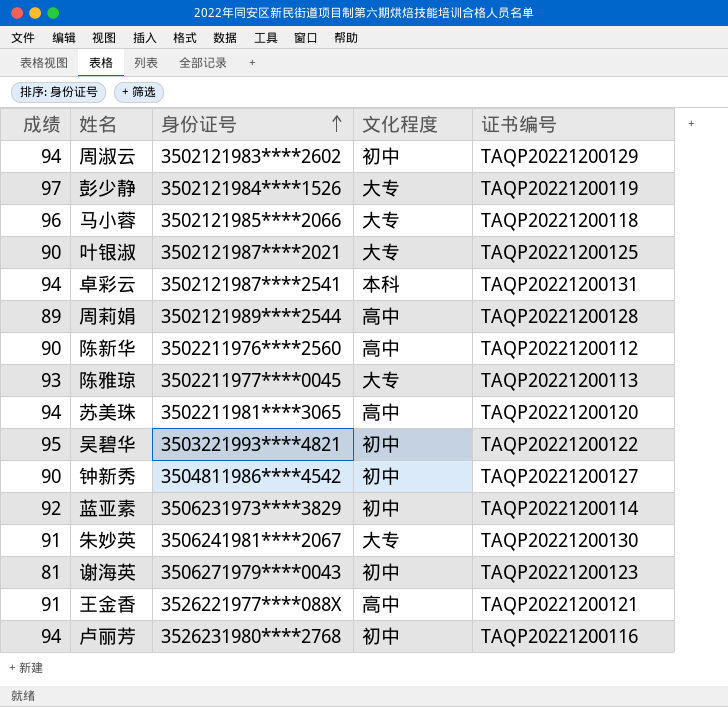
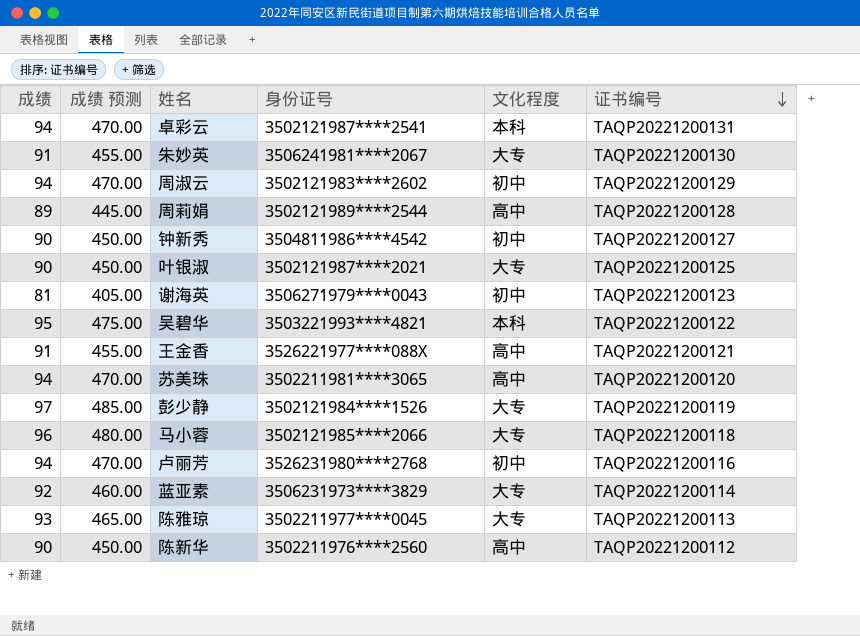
row order: 身份证号 ascending -> 证书编号 descending
column 成绩 预测 | formula: none -> [成绩] * 5
吴碧华 | 文化程度: 初中 -> 本科
蓝亚素 | 文化程度: 初中 -> 大专

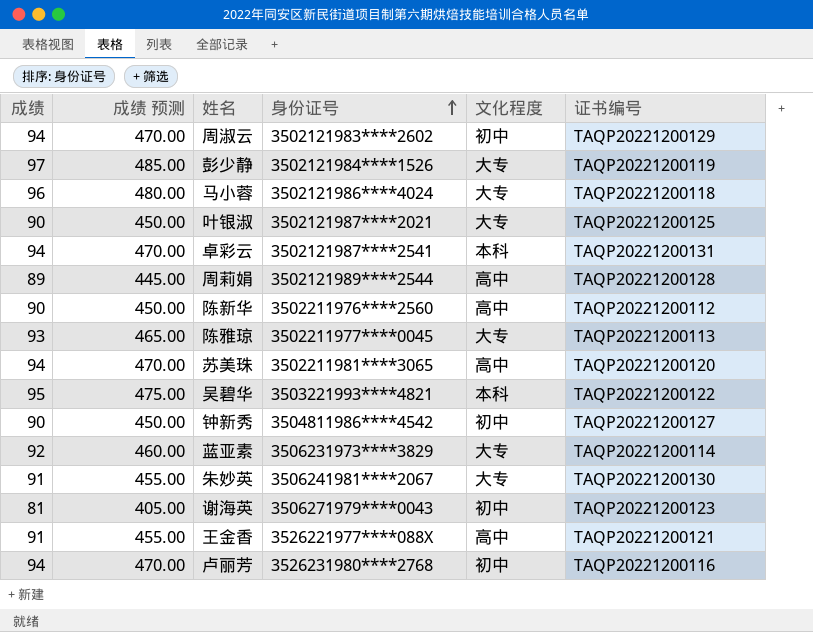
row order: 证书编号 descending -> 身份证号 ascending
马小蓉 | 身份证号: 3502121985****2066 -> 3502121986****4024

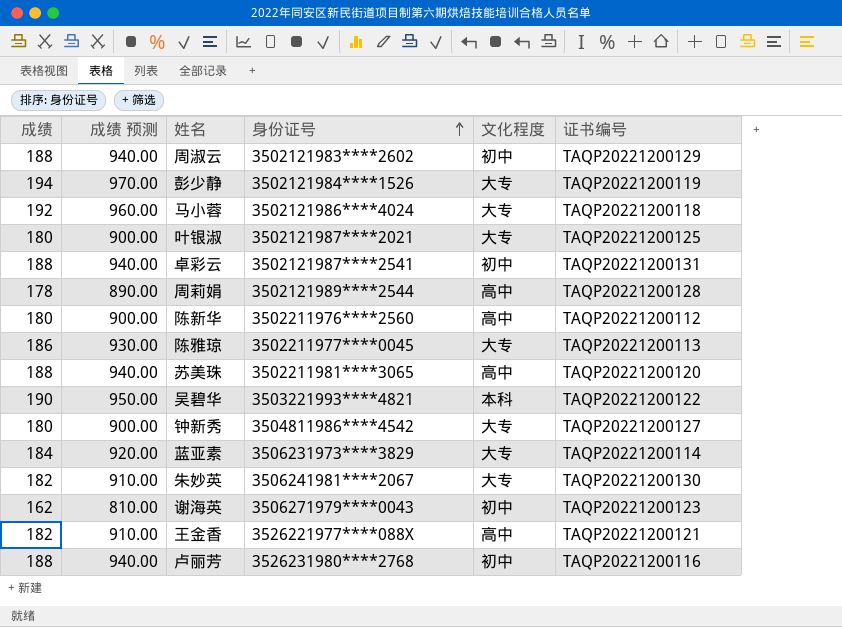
周淑云 | 成绩: 94 -> 188
周淑云 | 成绩 预测: 470.00 -> 940.00
彭少静 | 成绩: 97 -> 194
彭少静 | 成绩 预测: 485.00 -> 970.00
马小蓉 | 成绩: 96 -> 192
马小蓉 | 成绩 预测: 480.00 -> 960.00
叶银淑 | 成绩: 90 -> 180
叶银淑 | 成绩 预测: 450.00 -> 900.00
卓彩云 | 成绩: 94 -> 188
卓彩云 | 成绩 预测: 470.00 -> 940.00
卓彩云 | 文化程度: 本科 -> 初中
周莉娟 | 成绩: 89 -> 178
周莉娟 | 成绩 预测: 445.00 -> 890.00
陈新华 | 成绩: 90 -> 180
陈新华 | 成绩 预测: 450.00 -> 900.00
陈雅琼 | 成绩: 93 -> 186
陈雅琼 | 成绩 预测: 465.00 -> 930.00
苏美珠 | 成绩: 94 -> 188
苏美珠 | 成绩 预测: 470.00 -> 940.00
吴碧华 | 成绩: 95 -> 190
吴碧华 | 成绩 预测: 475.00 -> 950.00
钟新秀 | 成绩: 90 -> 180
钟新秀 | 成绩 预测: 450.00 -> 900.00
钟新秀 | 文化程度: 初中 -> 大专
蓝亚素 | 成绩: 92 -> 184
蓝亚素 | 成绩 预测: 460.00 -> 920.00
朱妙英 | 成绩: 91 -> 182
朱妙英 | 成绩 预测: 455.00 -> 910.00
谢海英 | 成绩: 81 -> 162
谢海英 | 成绩 预测: 405.00 -> 810.00
王金香 | 成绩: 91 -> 182
王金香 | 成绩 预测: 455.00 -> 910.00
卢丽芳 | 成绩: 94 -> 188
卢丽芳 | 成绩 预测: 470.00 -> 940.00

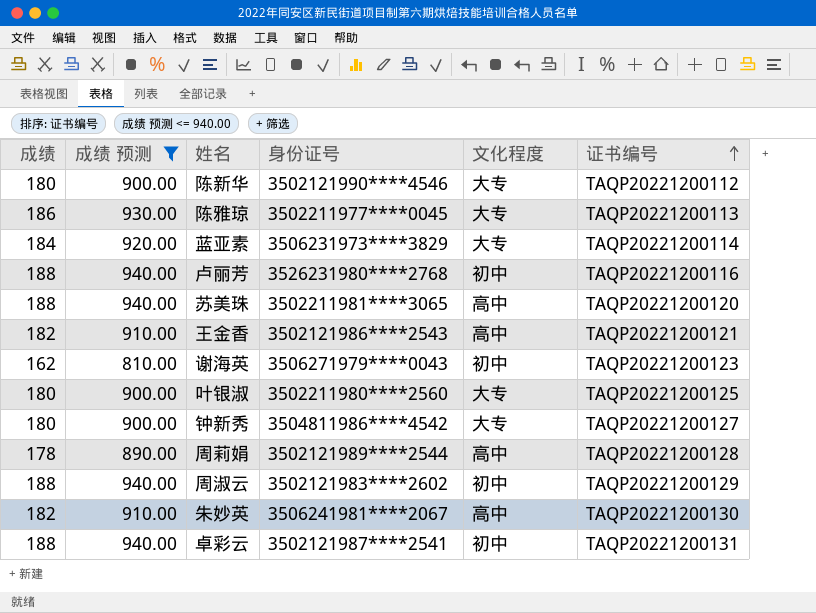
filter: none -> 成绩 预测 <= 940.00
row order: 身份证号 ascending -> 证书编号 ascending
陈新华 | 身份证号: 3502211976****2560 -> 3502121990****4546
陈新华 | 文化程度: 高中 -> 大专
王金香 | 身份证号: 3526221977****088X -> 3502121986****2543
叶银淑 | 身份证号: 3502121987****2021 -> 3502211980****2560
朱妙英 | 文化程度: 大专 -> 高中

